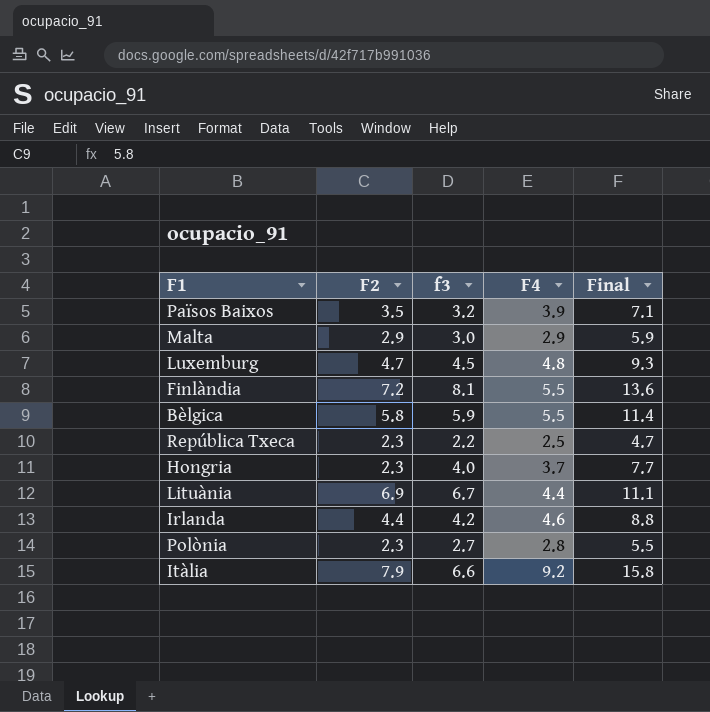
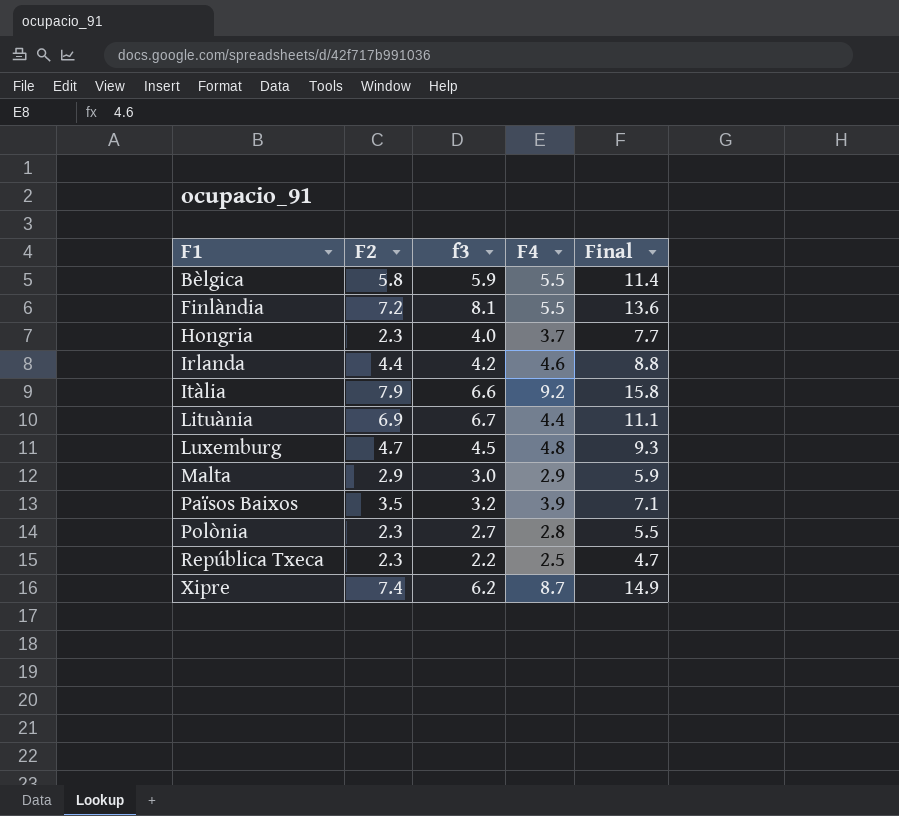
row order: none -> F1 ascending
row Xipre: none -> 7.4 | 6.2 | 8.7 | 14.9

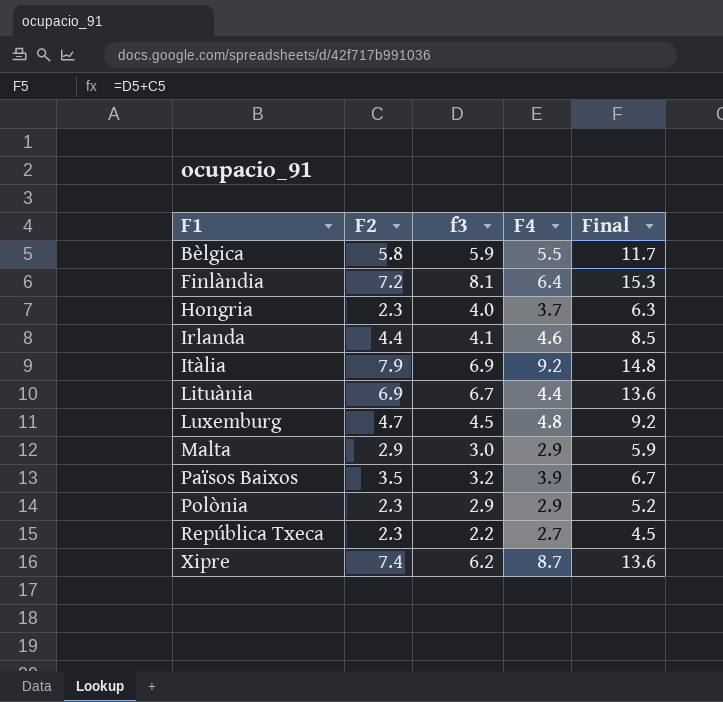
column Final | formula: [f3] + [F4] -> [F2] + [f3]
Finlàndia | F4: 5.5 -> 6.4
Irlanda | f3: 4.2 -> 4.1
Itàlia | f3: 6.6 -> 6.9
Polònia | f3: 2.7 -> 2.9
Polònia | F4: 2.8 -> 2.9
República Txeca | F4: 2.5 -> 2.7

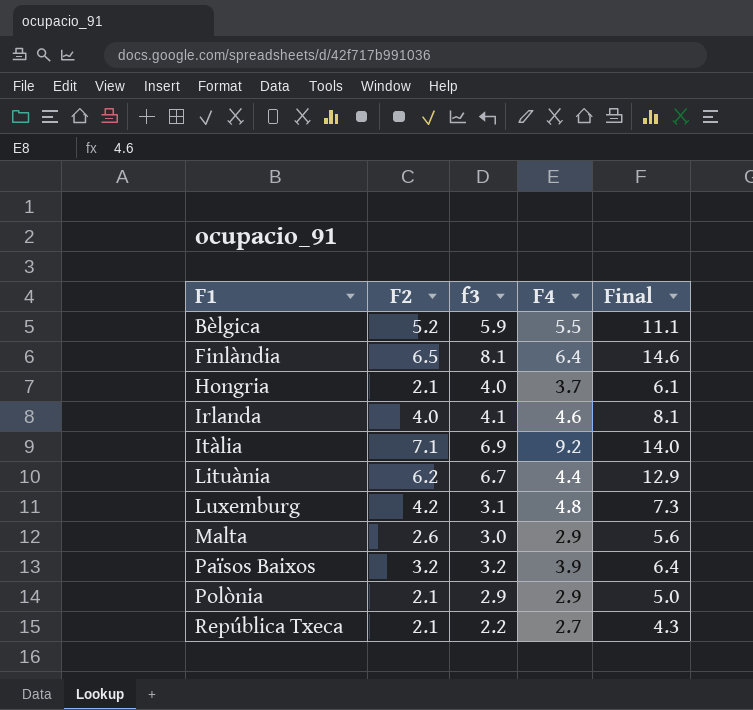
row Xipre: 7.4 | 6.2 | 8.7 | 13.6 -> none
Bèlgica | F2: 5.8 -> 5.2
Bèlgica | Final: 11.7 -> 11.1
Finlàndia | F2: 7.2 -> 6.5
Finlàndia | Final: 15.3 -> 14.6
Hongria | F2: 2.3 -> 2.1
Hongria | Final: 6.3 -> 6.1
Irlanda | F2: 4.4 -> 4.0
Irlanda | Final: 8.5 -> 8.1
Itàlia | F2: 7.9 -> 7.1
Itàlia | Final: 14.8 -> 14.0
Lituània | F2: 6.9 -> 6.2
Lituània | Final: 13.6 -> 12.9
Luxemburg | F2: 4.7 -> 4.2
Luxemburg | f3: 4.5 -> 3.1
Luxemburg | Final: 9.2 -> 7.3
Malta | F2: 2.9 -> 2.6
Malta | Final: 5.9 -> 5.6
Països Baixos | F2: 3.5 -> 3.2
Països Baixos | Final: 6.7 -> 6.4
Polònia | F2: 2.3 -> 2.1
Polònia | Final: 5.2 -> 5.0
República Txeca | F2: 2.3 -> 2.1
República Txeca | Final: 4.5 -> 4.3

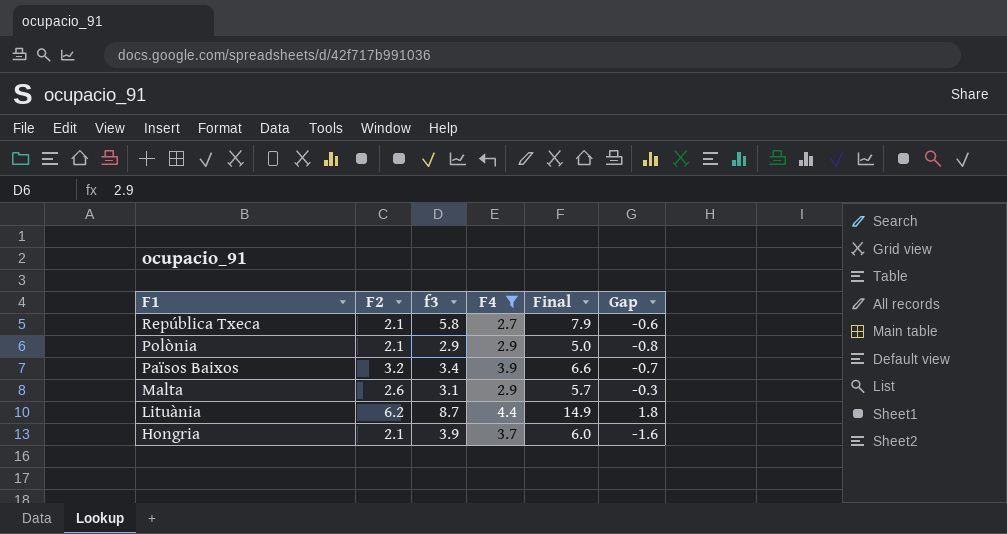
filter: none -> F4 <= 4.4
row order: F1 ascending -> F1 descending
column Gap | formula: none -> [F2] - [F4]
República Txeca | f3: 2.2 -> 5.8
República Txeca | Final: 4.3 -> 7.9
Països Baixos | f3: 3.2 -> 3.4
Països Baixos | Final: 6.4 -> 6.6
Malta | f3: 3.0 -> 3.1
Malta | Final: 5.6 -> 5.7
Lituània | f3: 6.7 -> 8.7
Lituània | Final: 12.9 -> 14.9
Hongria | f3: 4.0 -> 3.9
Hongria | Final: 6.1 -> 6.0

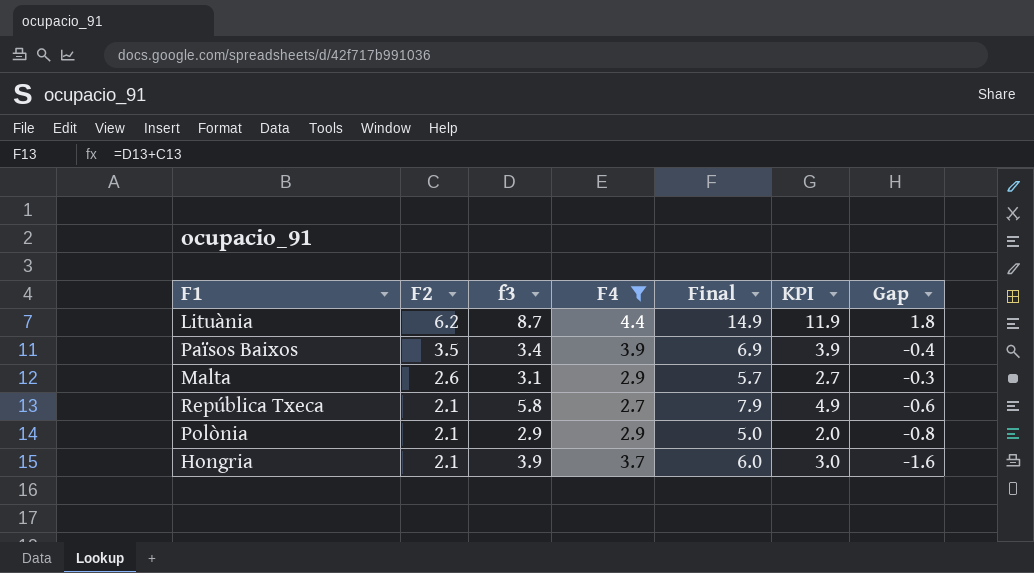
row order: F1 descending -> F2 descending
column KPI | formula: none -> [Final] - 3
Països Baixos | F2: 3.2 -> 3.5
Països Baixos | Final: 6.6 -> 6.9
Països Baixos | Gap: -0.7 -> -0.4

